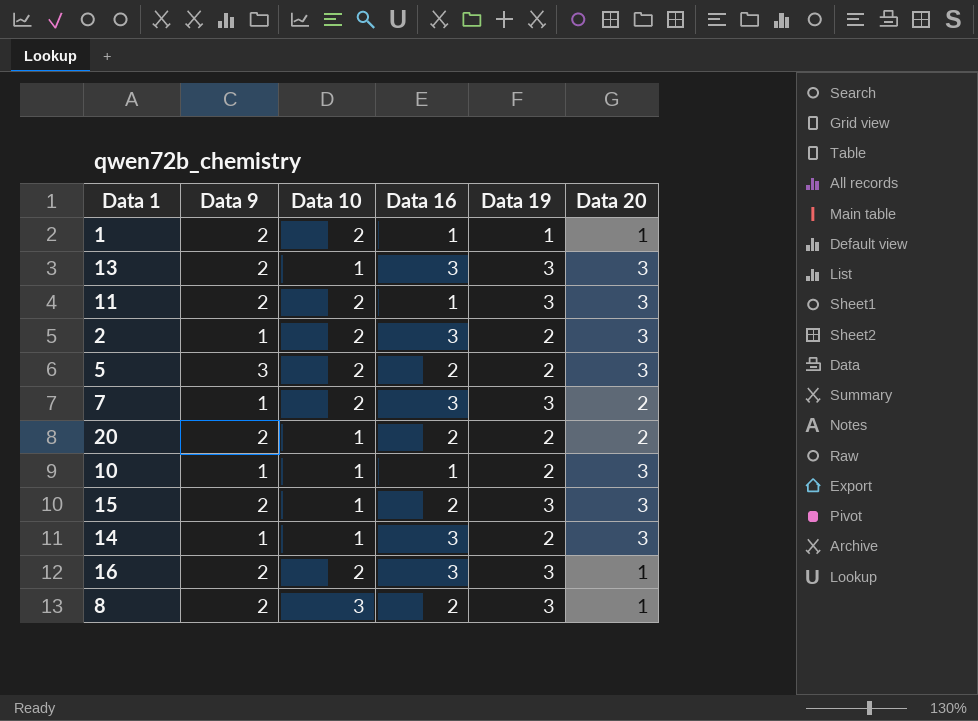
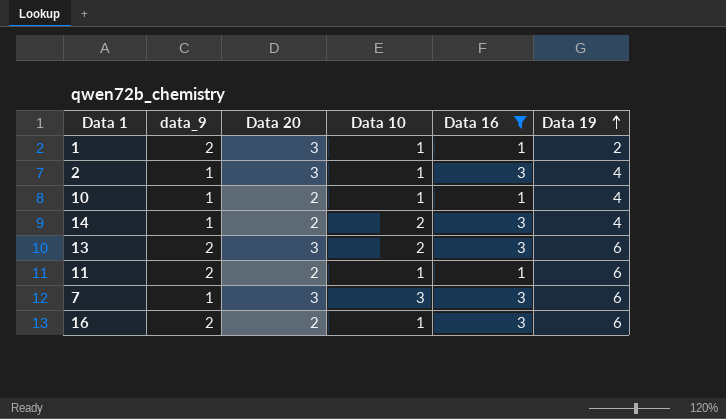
filter: none -> Data 16 != 2
row order: none -> Data 19 ascending
column name: Data 9 -> data_9
column Data 20 | position: 6 -> 3
1 | Data 20: 1 -> 3
1 | Data 10: 2 -> 1
1 | Data 19: 1 -> 2
2 | Data 10: 2 -> 1
2 | Data 19: 2 -> 4
10 | Data 20: 3 -> 2
10 | Data 19: 2 -> 4
14 | Data 20: 3 -> 2
14 | Data 10: 1 -> 2
14 | Data 19: 2 -> 4
13 | Data 10: 1 -> 2
13 | Data 19: 3 -> 6
11 | Data 20: 3 -> 2
11 | Data 10: 2 -> 1
11 | Data 19: 3 -> 6
7 | Data 20: 2 -> 3
7 | Data 10: 2 -> 3
7 | Data 19: 3 -> 6
16 | Data 20: 1 -> 2
16 | Data 10: 2 -> 1
16 | Data 19: 3 -> 6

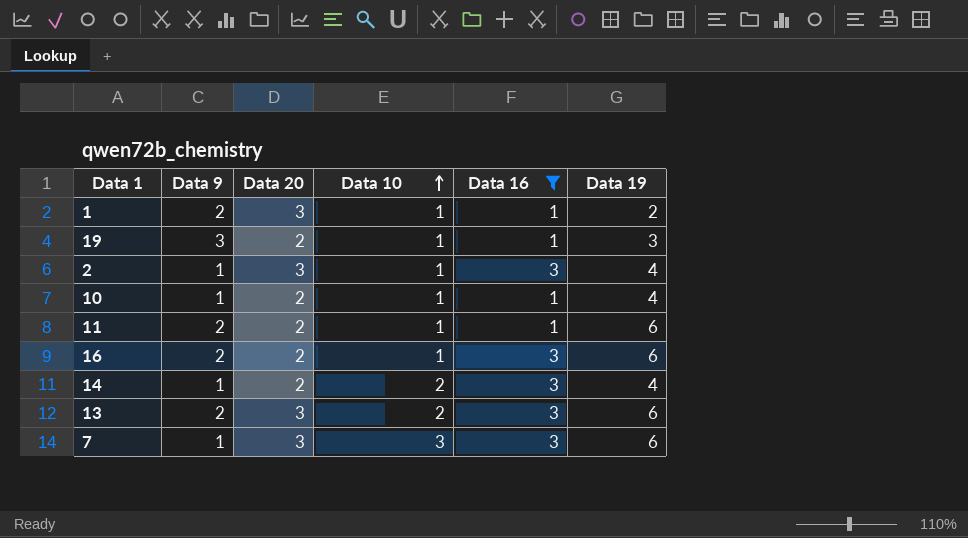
row order: Data 19 ascending -> Data 10 ascending
column name: data_9 -> Data 9
row 19: none -> 3 | 2 | 1 | 1 | 3

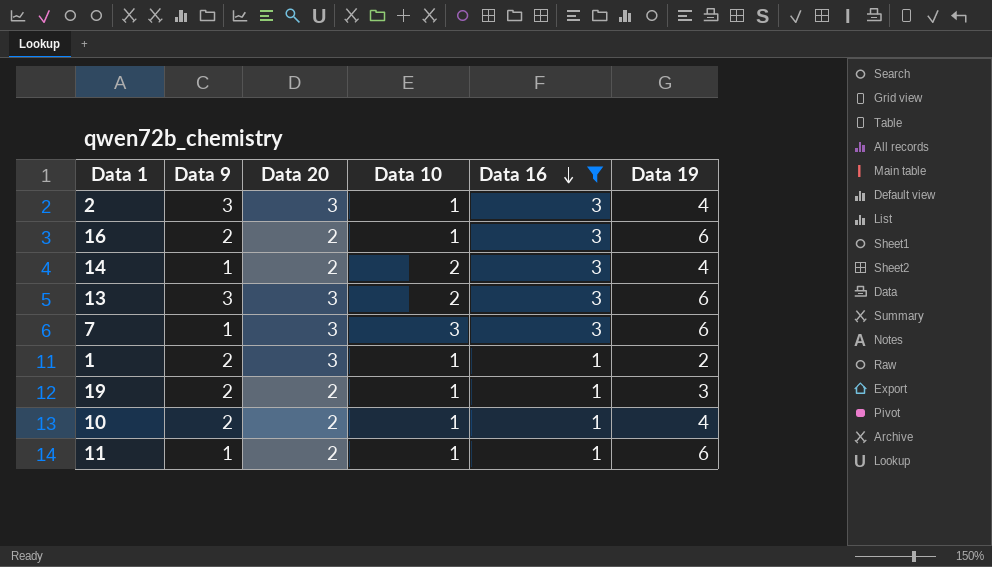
row order: Data 10 ascending -> Data 16 descending
2 | Data 9: 1 -> 3
13 | Data 9: 2 -> 3
19 | Data 9: 3 -> 2
10 | Data 9: 1 -> 2
11 | Data 9: 2 -> 1

